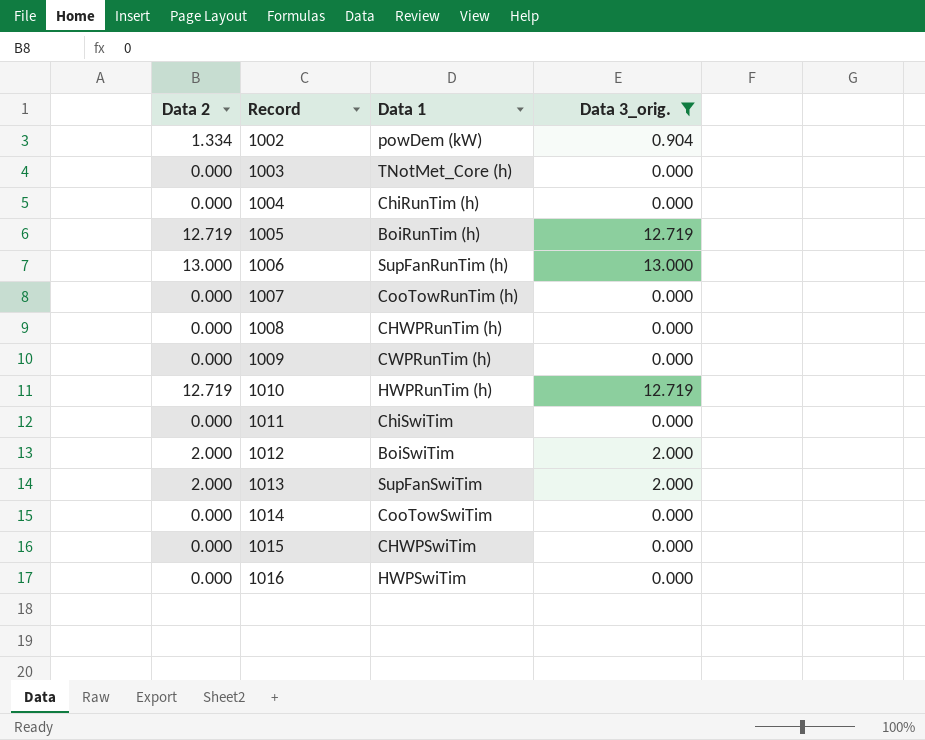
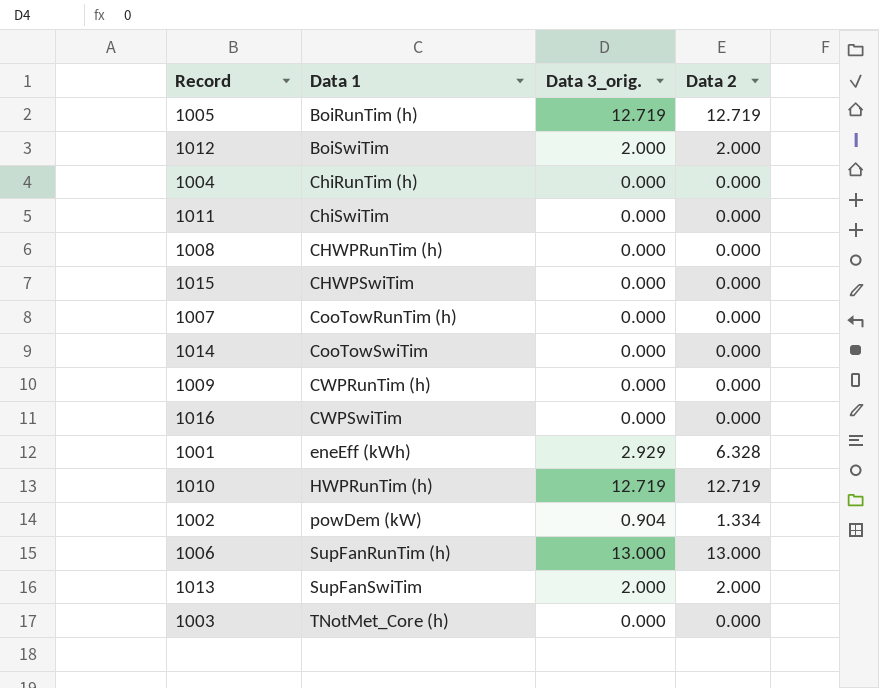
filter: Data 3_orig. != 2.929 -> none
row order: Record ascending -> Data 1 ascending
column Data 2 | position: 1 -> 4
1016 | Data 1: HWPSwiTim -> CWPSwiTim

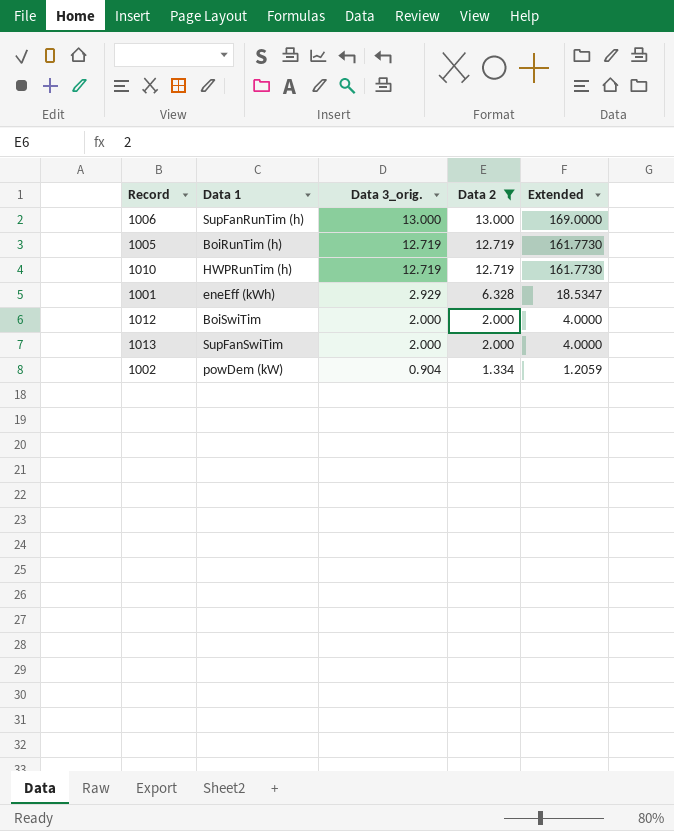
filter: none -> Data 2 != 0.000
row order: Data 1 ascending -> Data 3_orig. descending
column Extended | formula: none -> [Data 3_orig.] * [Data 2]

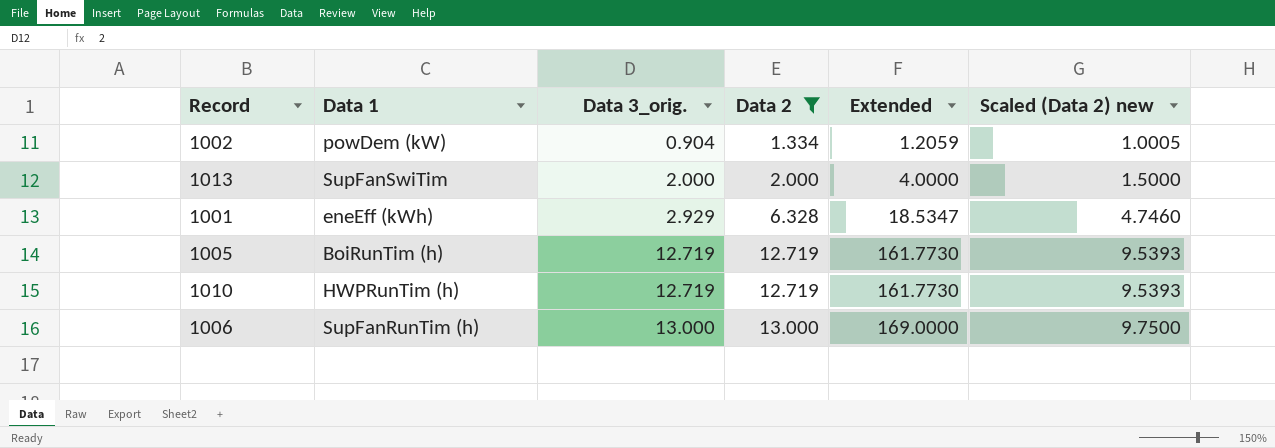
row order: Data 3_orig. descending -> Data 3_orig. ascending
column Scaled (Data 2) new | formula: none -> [Data 2] * 0.75
row 1012: BoiSwiTim | 2.000 | 2.000 | 4.0000 -> none

